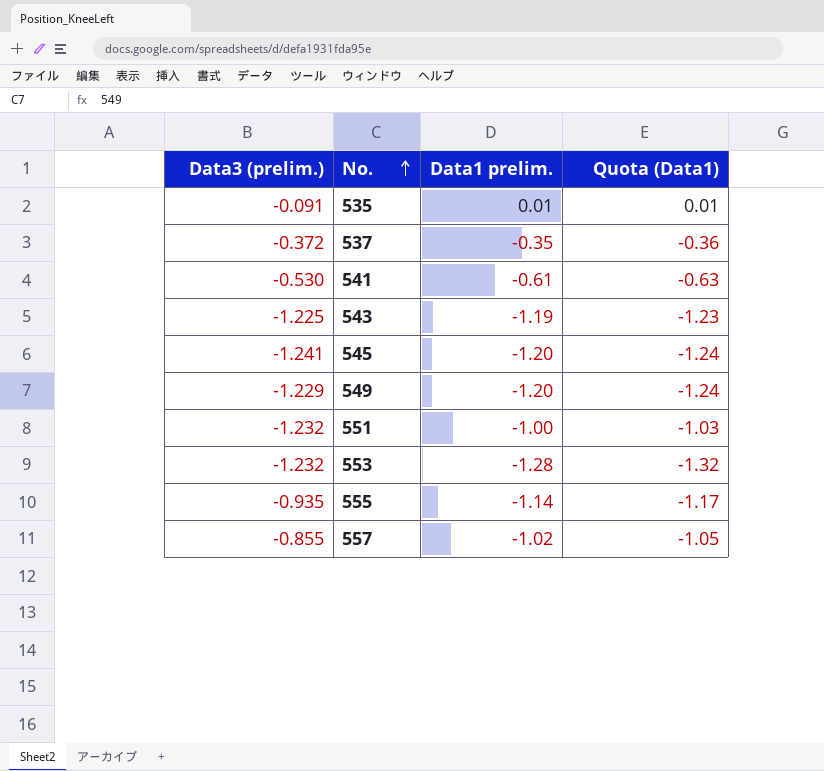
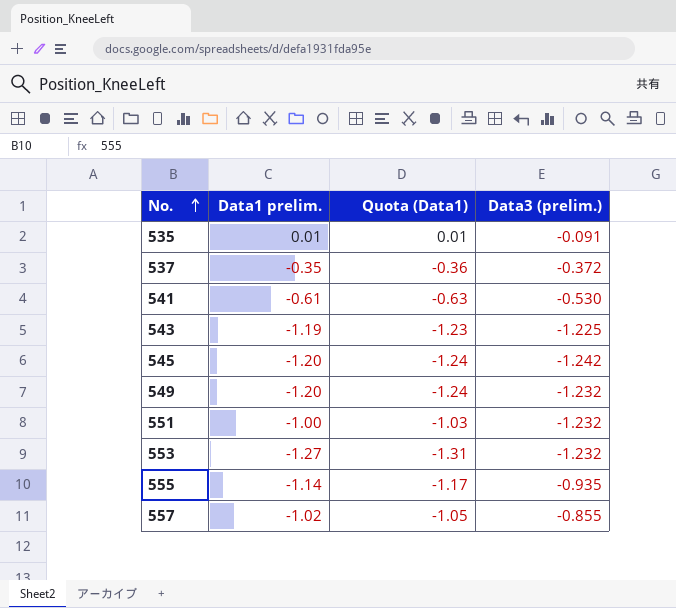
column Data3 (prelim.) | position: 1 -> 4
545 | Data3 (prelim.): -1.241 -> -1.242
549 | Data3 (prelim.): -1.229 -> -1.232
553 | Data1 prelim.: -1.28 -> -1.27
553 | Quota (Data1): -1.32 -> -1.31

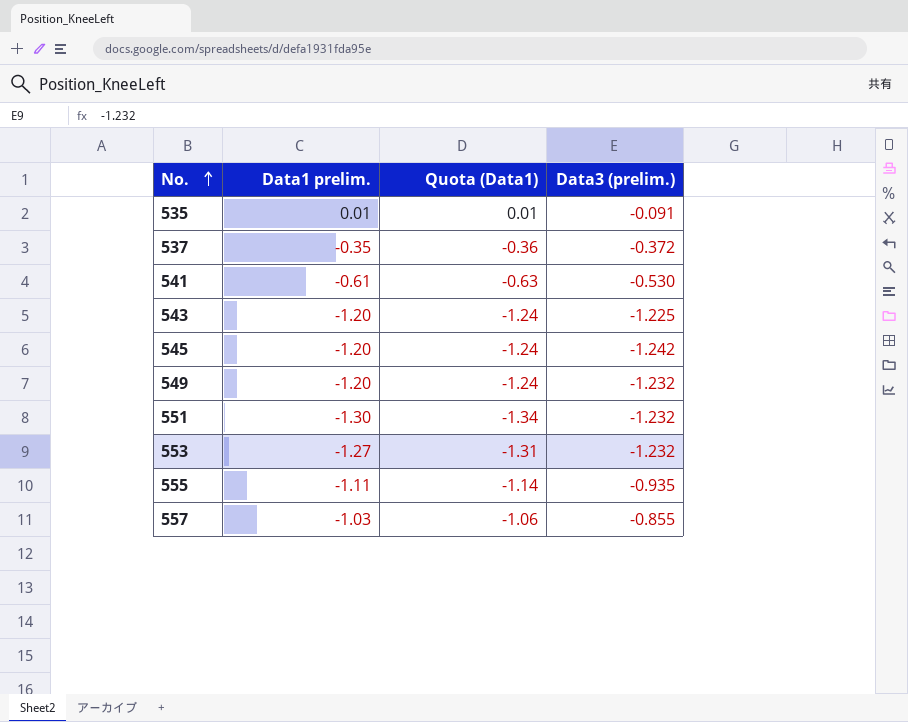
543 | Data1 prelim.: -1.19 -> -1.20
543 | Quota (Data1): -1.23 -> -1.24
551 | Data1 prelim.: -1.00 -> -1.30
551 | Quota (Data1): -1.03 -> -1.34
555 | Data1 prelim.: -1.14 -> -1.11
555 | Quota (Data1): -1.17 -> -1.14
557 | Data1 prelim.: -1.02 -> -1.03
557 | Quota (Data1): -1.05 -> -1.06

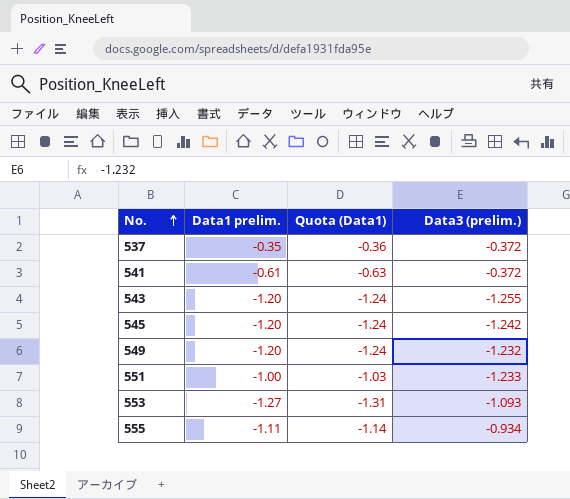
row 535: 0.01 | 0.01 | -0.091 -> none
row 557: -1.03 | -1.06 | -0.855 -> none
541 | Data3 (prelim.): -0.530 -> -0.372
543 | Data3 (prelim.): -1.225 -> -1.255
551 | Data1 prelim.: -1.30 -> -1.00
551 | Quota (Data1): -1.34 -> -1.03
551 | Data3 (prelim.): -1.232 -> -1.233
553 | Data3 (prelim.): -1.232 -> -1.093
555 | Data3 (prelim.): -0.935 -> -0.934

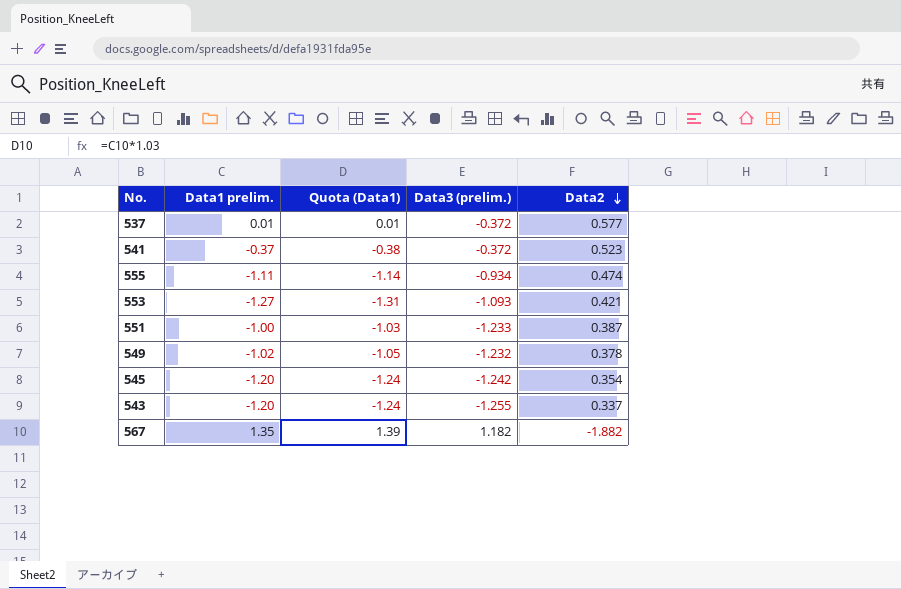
row order: No. ascending -> Data2 descending
column Data2 | position: none -> 5
537 | Data1 prelim.: -0.35 -> 0.01
537 | Quota (Data1): -0.36 -> 0.01
541 | Data1 prelim.: -0.61 -> -0.37
541 | Quota (Data1): -0.63 -> -0.38
549 | Data1 prelim.: -1.20 -> -1.02
549 | Quota (Data1): -1.24 -> -1.05
row 567: none -> 1.35 | 1.39 | 1.182 | -1.882

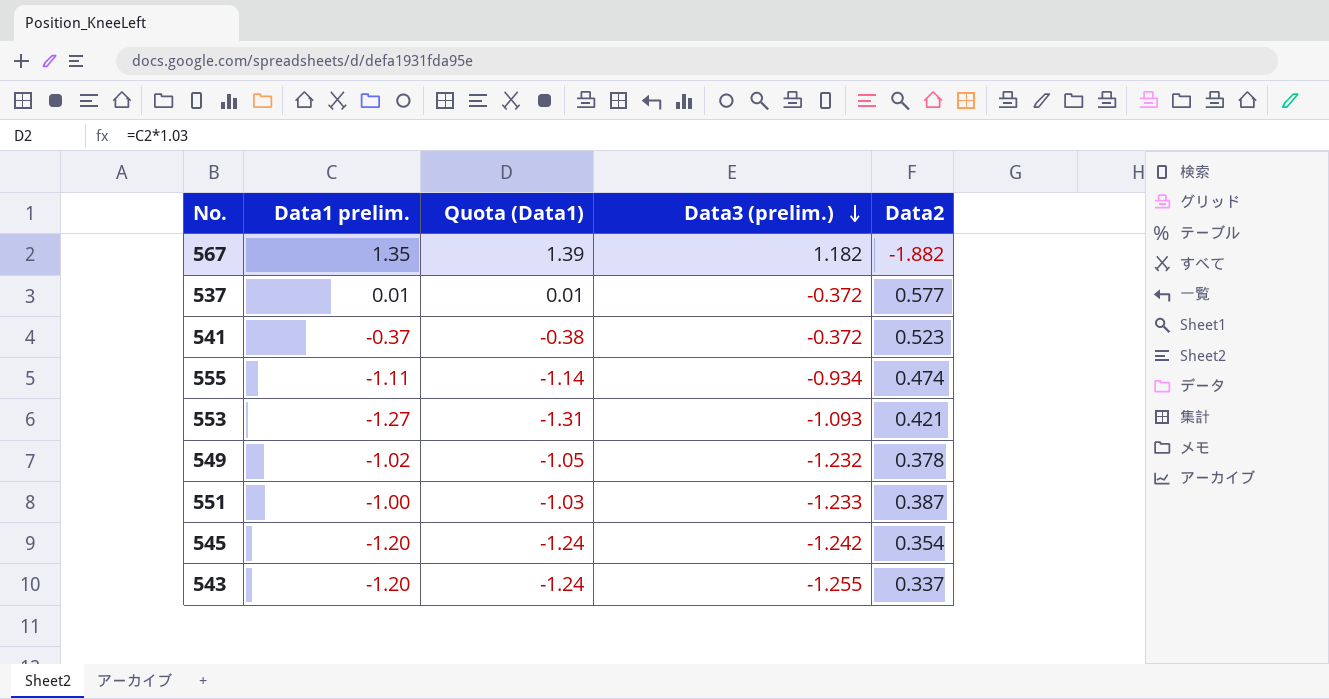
row order: Data2 descending -> Data3 (prelim.) descending

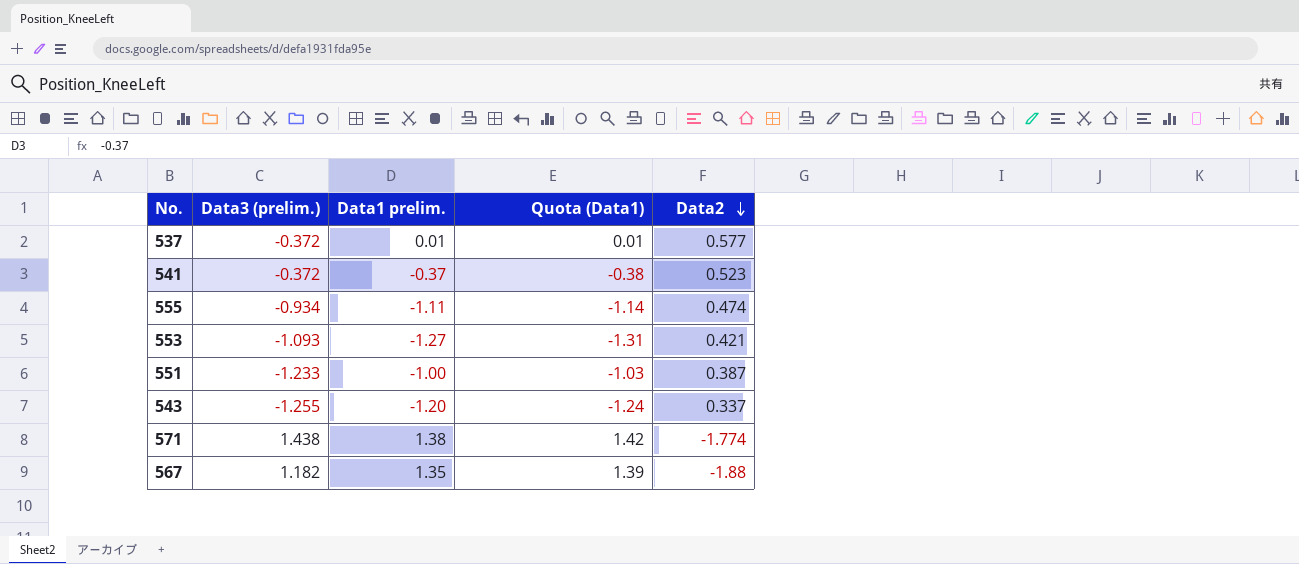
row order: Data3 (prelim.) descending -> Data2 descending
column Data3 (prelim.) | position: 4 -> 2
row 549: -1.02 | -1.05 | -1.232 | 0.378 -> none
row 545: -1.20 | -1.24 | -1.242 | 0.354 -> none
row 571: none -> 1.438 | 1.38 | 1.42 | -1.774
567 | Data2: -1.882 -> -1.88

